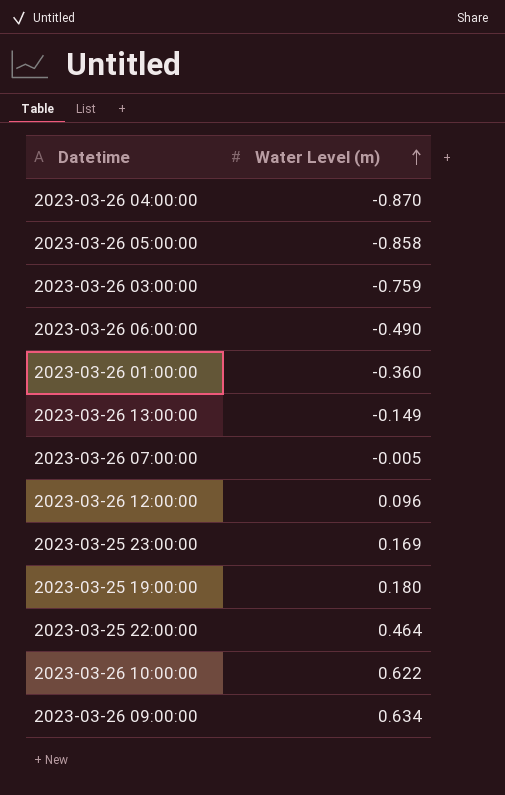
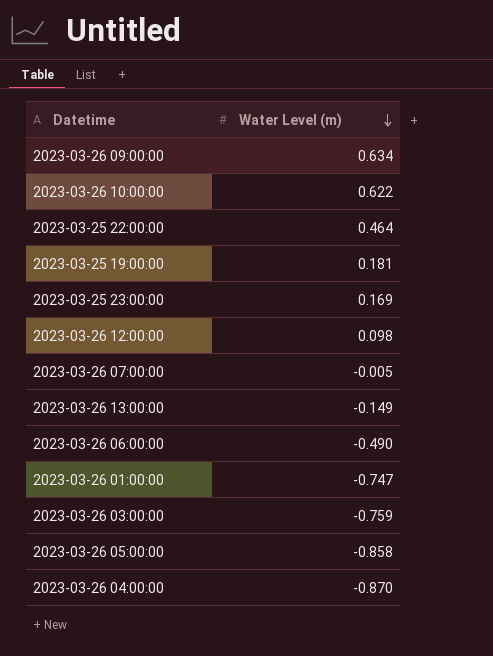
row order: Water Level (m) ascending -> Water Level (m) descending
2023-03-25 19:00:00 | Water Level (m): 0.180 -> 0.181
2023-03-26 12:00:00 | Water Level (m): 0.096 -> 0.098
2023-03-26 01:00:00 | Water Level (m): -0.360 -> -0.747

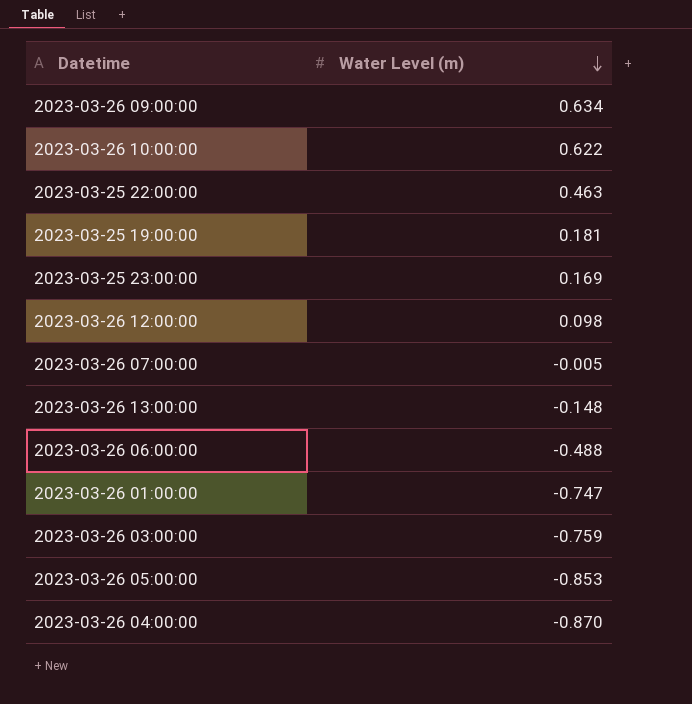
2023-03-25 22:00:00 | Water Level (m): 0.464 -> 0.463
2023-03-26 13:00:00 | Water Level (m): -0.149 -> -0.148
2023-03-26 06:00:00 | Water Level (m): -0.490 -> -0.488
2023-03-26 05:00:00 | Water Level (m): -0.858 -> -0.853

